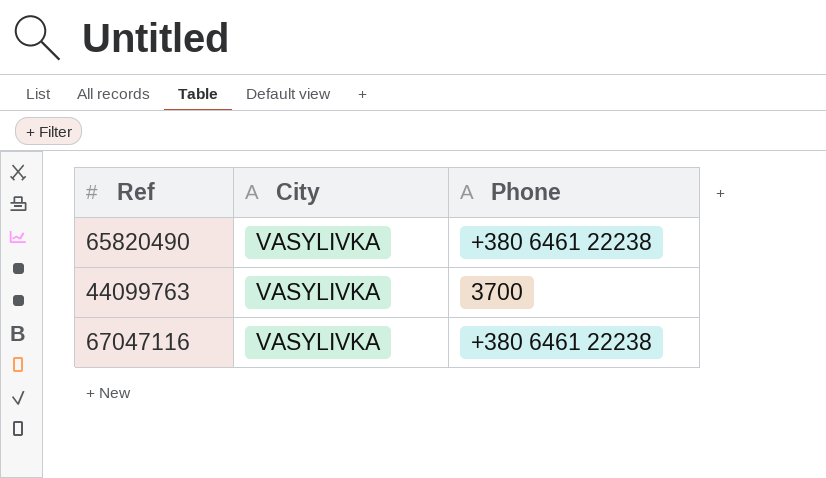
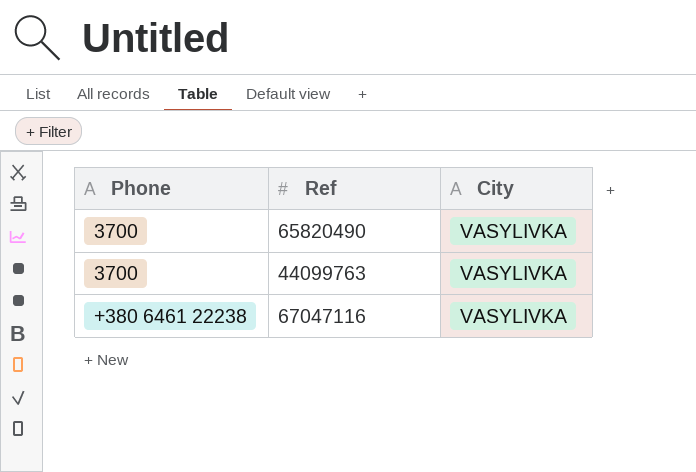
column Phone | position: 3 -> 1
65820490 | Phone: +380 6461 22238 -> 3700

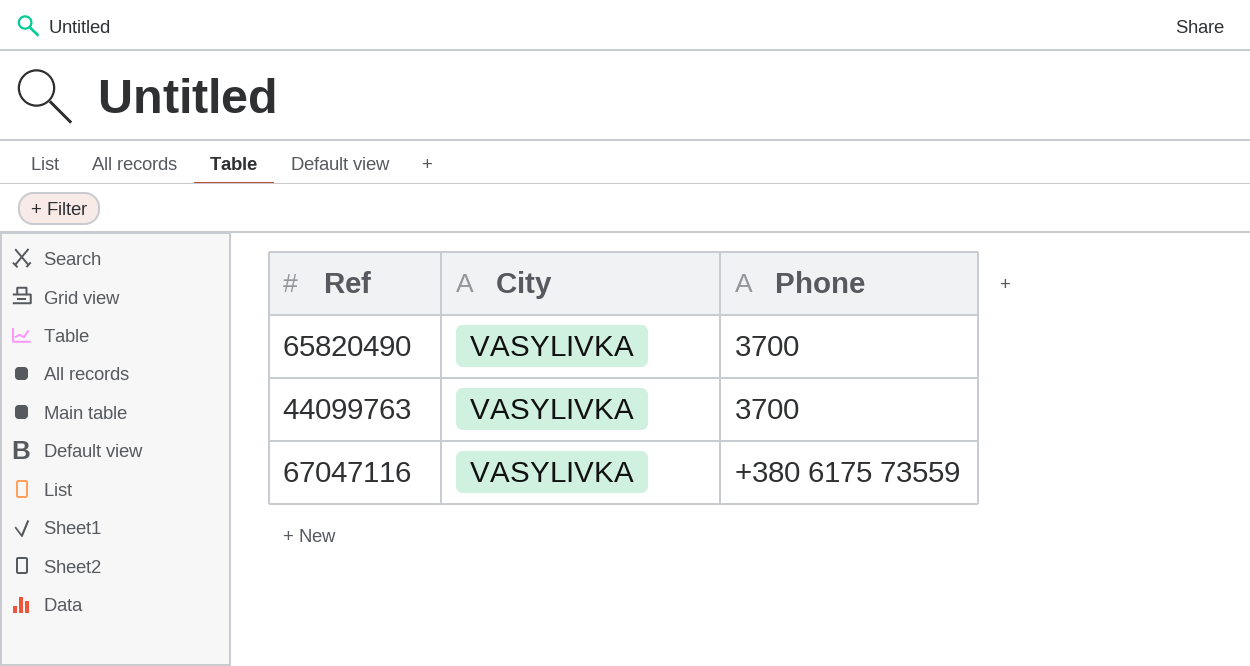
column Phone | position: 1 -> 3
67047116 | Phone: +380 6461 22238 -> +380 6175 73559

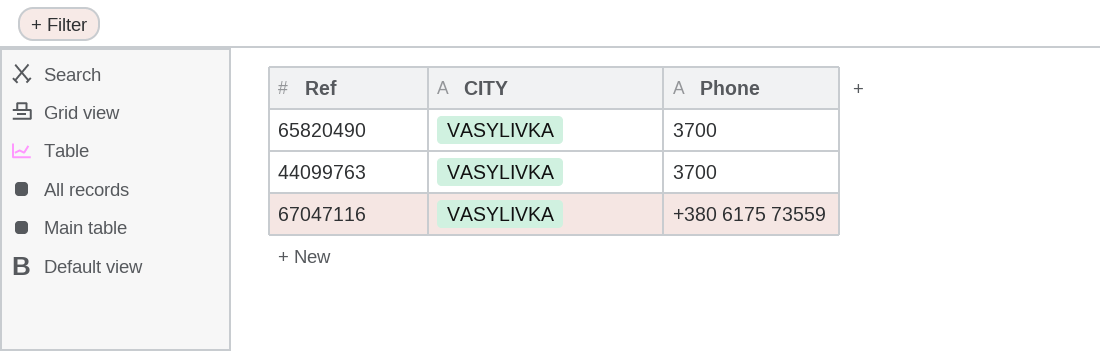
column name: City -> CITY

